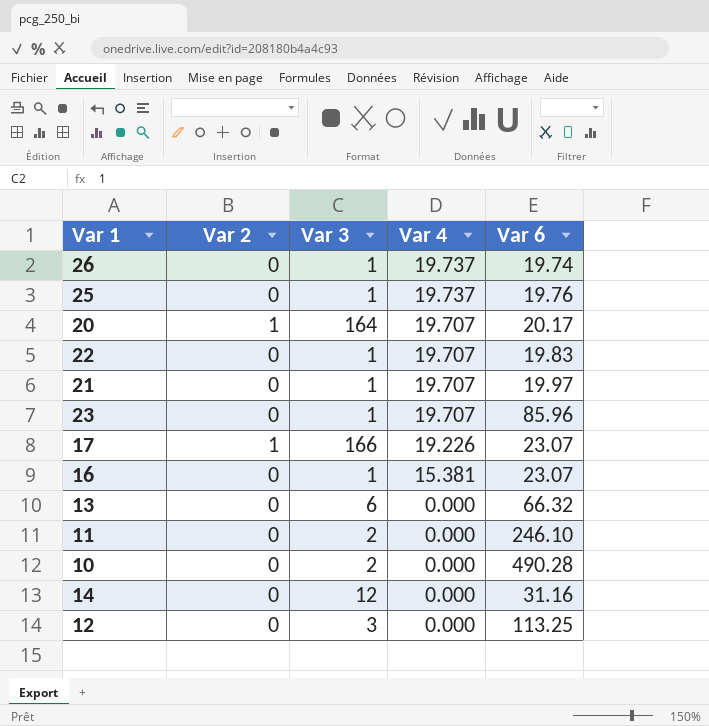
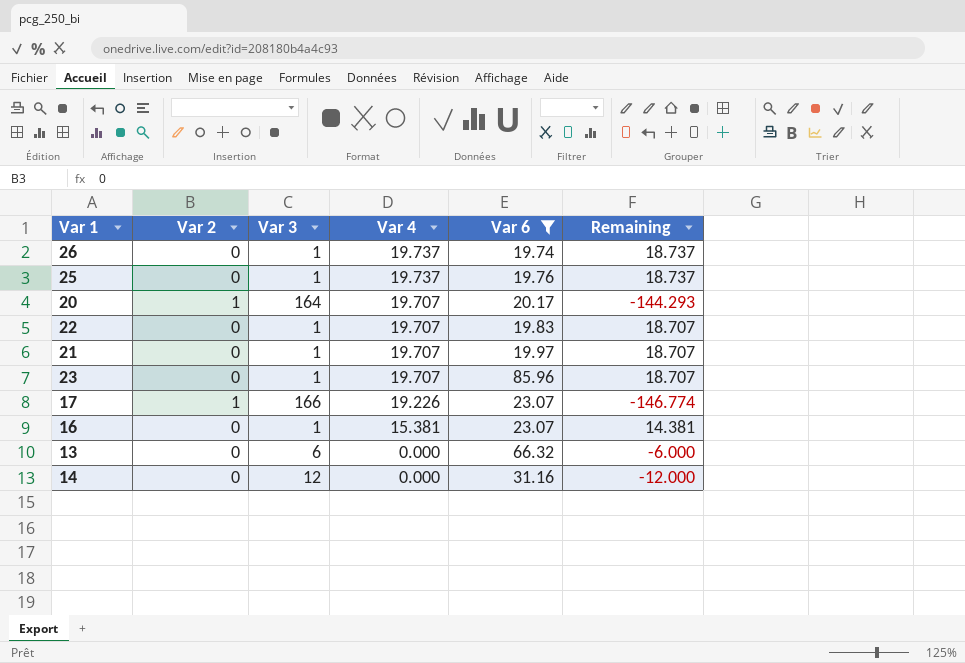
filter: none -> Var 6 <= 85.96
column Remaining | formula: none -> [Var 4] - [Var 3]

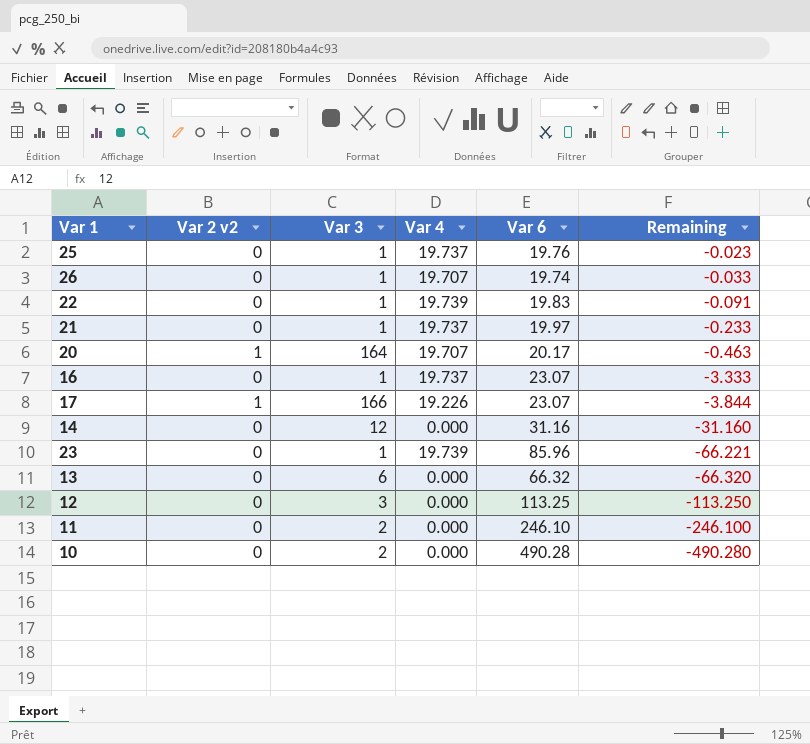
filter: Var 6 <= 85.96 -> none
row order: Var 4 descending -> Remaining descending
column name: Var 2 -> Var 2 v2
column Remaining | formula: [Var 4] - [Var 3] -> [Var 4] - [Var 6]
26 | Var 4: 19.737 -> 19.707
22 | Var 4: 19.707 -> 19.739
21 | Var 4: 19.707 -> 19.737
16 | Var 4: 15.381 -> 19.737
23 | Var 4: 19.707 -> 19.739

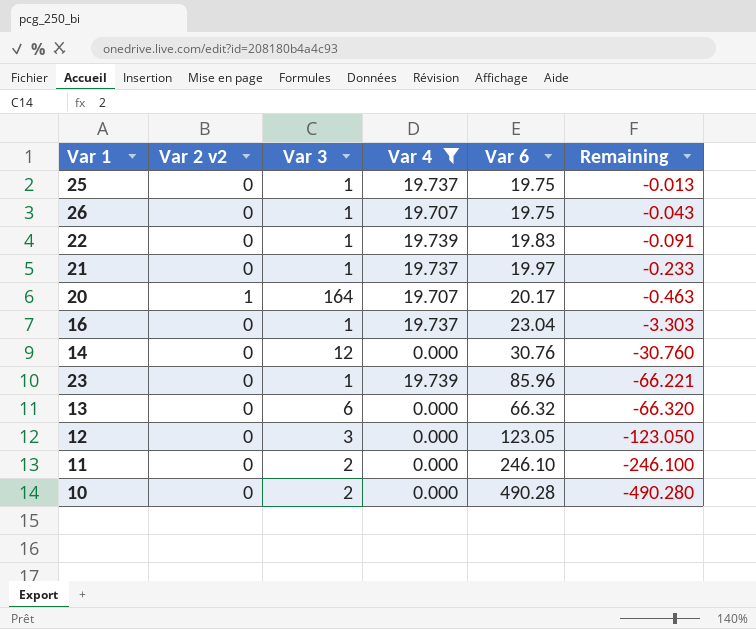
filter: none -> Var 4 != 19.226
25 | Var 6: 19.76 -> 19.75
25 | Remaining: -0.023 -> -0.013
26 | Var 6: 19.74 -> 19.75
26 | Remaining: -0.033 -> -0.043
16 | Var 6: 23.07 -> 23.04
16 | Remaining: -3.333 -> -3.303
14 | Var 6: 31.16 -> 30.76
14 | Remaining: -31.160 -> -30.760
12 | Var 6: 113.25 -> 123.05
12 | Remaining: -113.250 -> -123.050

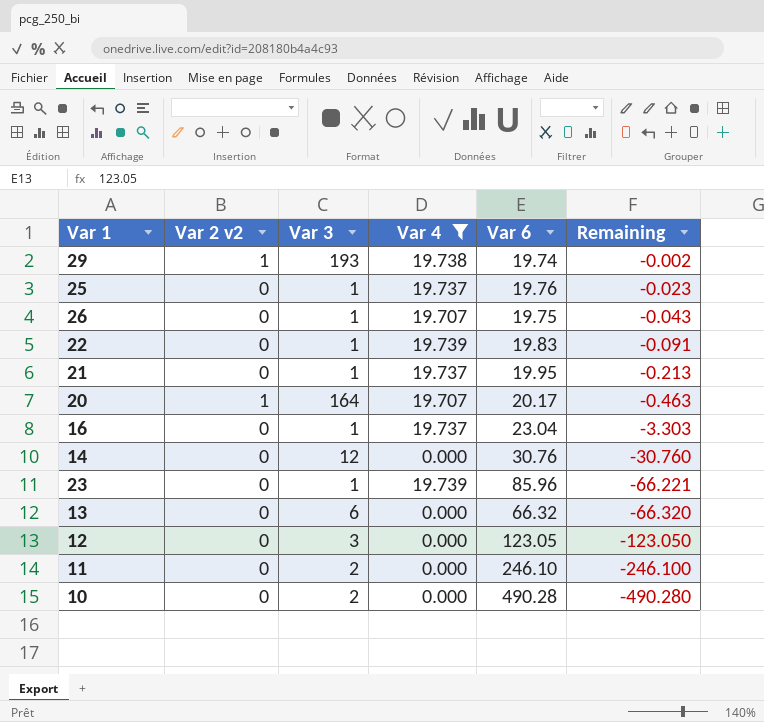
row 29: none -> 1 | 193 | 19.738 | 19.74 | -0.002
25 | Var 6: 19.75 -> 19.76
25 | Remaining: -0.013 -> -0.023
21 | Var 6: 19.97 -> 19.95
21 | Remaining: -0.233 -> -0.213

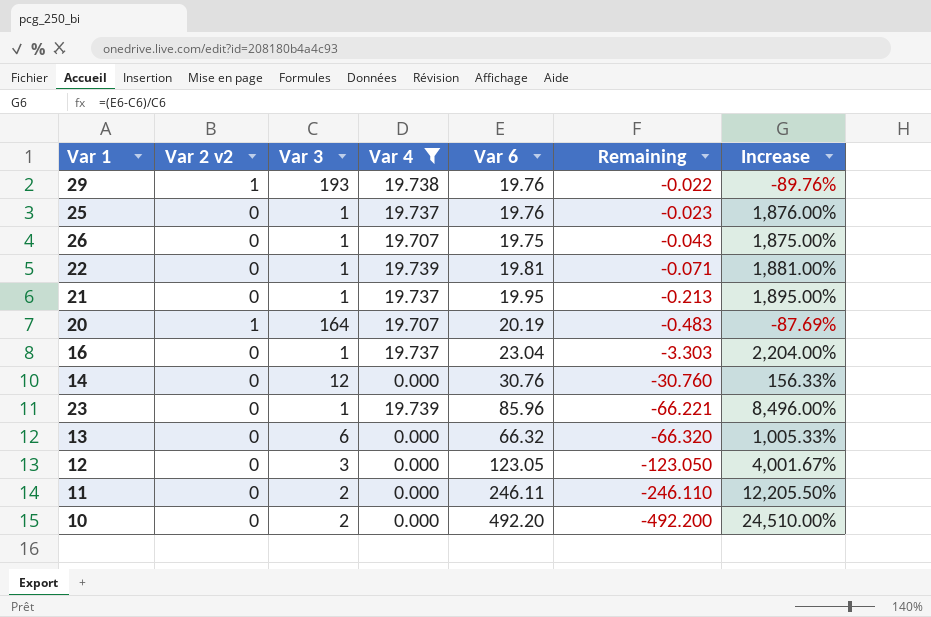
column Increase | formula: none -> ([Var 6] - [Var 3]) / [Var 3]
29 | Var 6: 19.74 -> 19.76
29 | Remaining: -0.002 -> -0.022
22 | Var 6: 19.83 -> 19.81
22 | Remaining: -0.091 -> -0.071
20 | Var 6: 20.17 -> 20.19
20 | Remaining: -0.463 -> -0.483
11 | Var 6: 246.10 -> 246.11
11 | Remaining: -246.100 -> -246.110
10 | Var 6: 490.28 -> 492.20
10 | Remaining: -490.280 -> -492.200

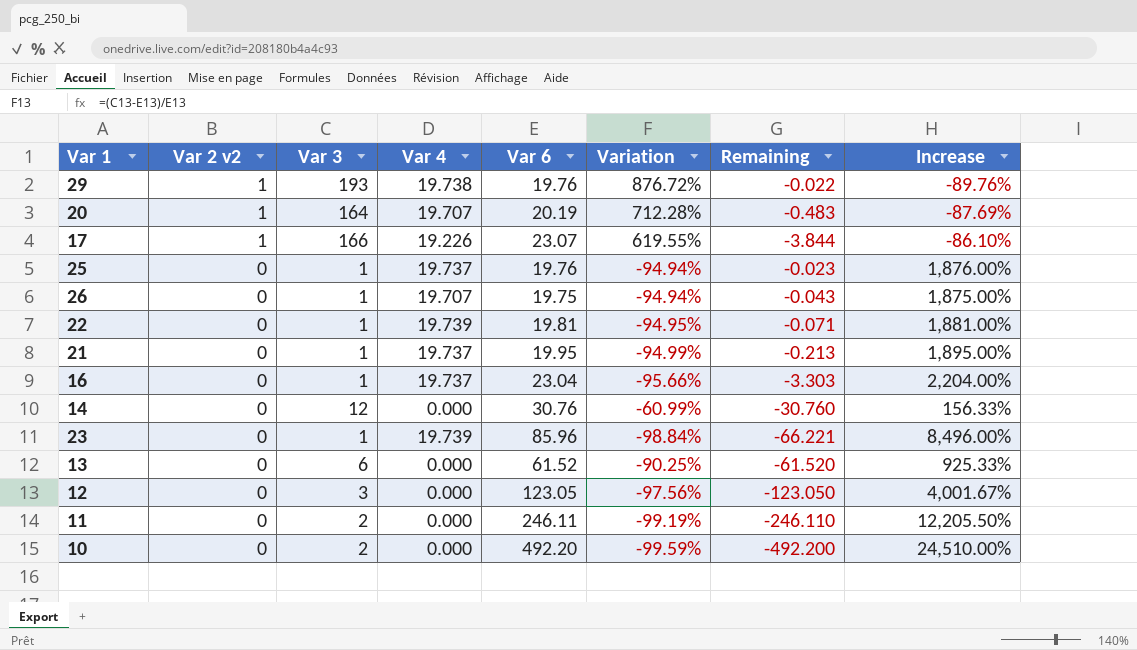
filter: Var 4 != 19.226 -> none
row order: Remaining descending -> Var 2 v2 descending
column Variation | formula: none -> ([Var 3] - [Var 6]) / [Var 6]
13 | Var 6: 66.32 -> 61.52
13 | Remaining: -66.320 -> -61.520
13 | Increase: 1,005.33% -> 925.33%

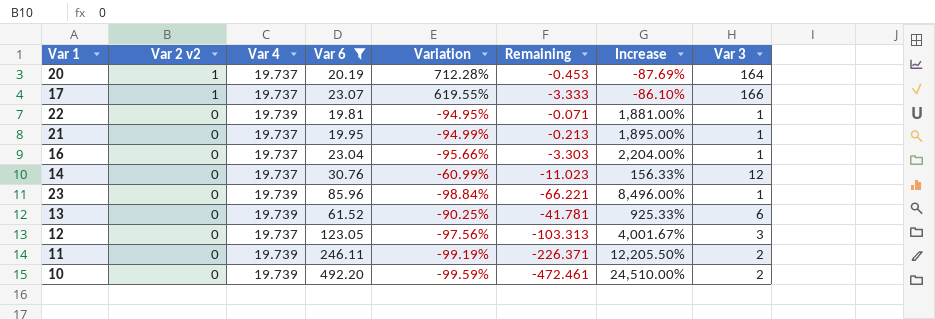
filter: none -> Var 6 >= 19.81
column Var 3 | position: 3 -> 8
20 | Var 4: 19.707 -> 19.737
20 | Remaining: -0.483 -> -0.453
17 | Var 4: 19.226 -> 19.737
17 | Remaining: -3.844 -> -3.333
14 | Var 4: 0.000 -> 19.737
14 | Remaining: -30.760 -> -11.023
13 | Var 4: 0.000 -> 19.739
13 | Remaining: -61.520 -> -41.781
12 | Var 4: 0.000 -> 19.737
12 | Remaining: -123.050 -> -103.313
11 | Var 4: 0.000 -> 19.739
11 | Remaining: -246.110 -> -226.371
10 | Var 4: 0.000 -> 19.739
10 | Remaining: -492.200 -> -472.461

